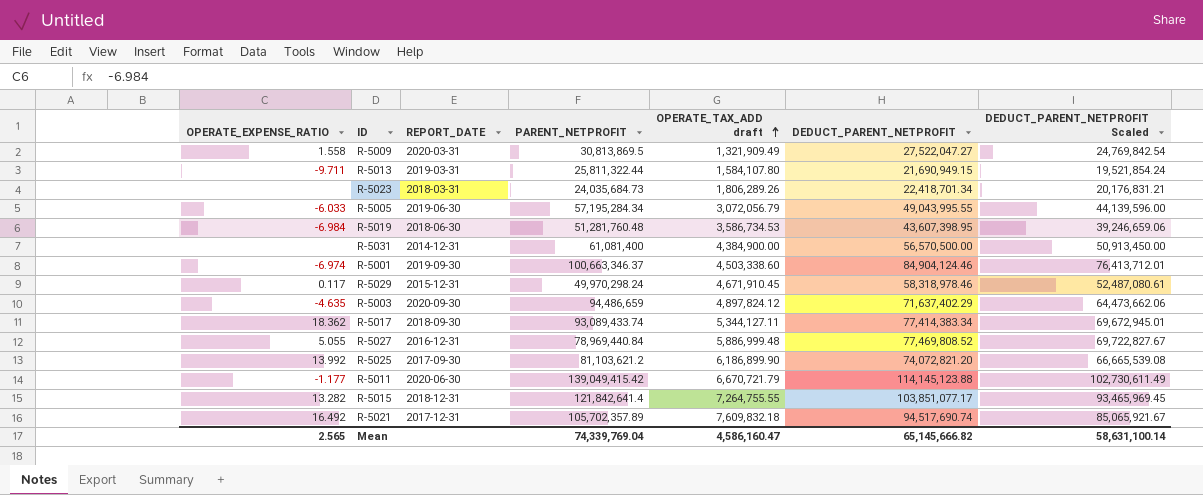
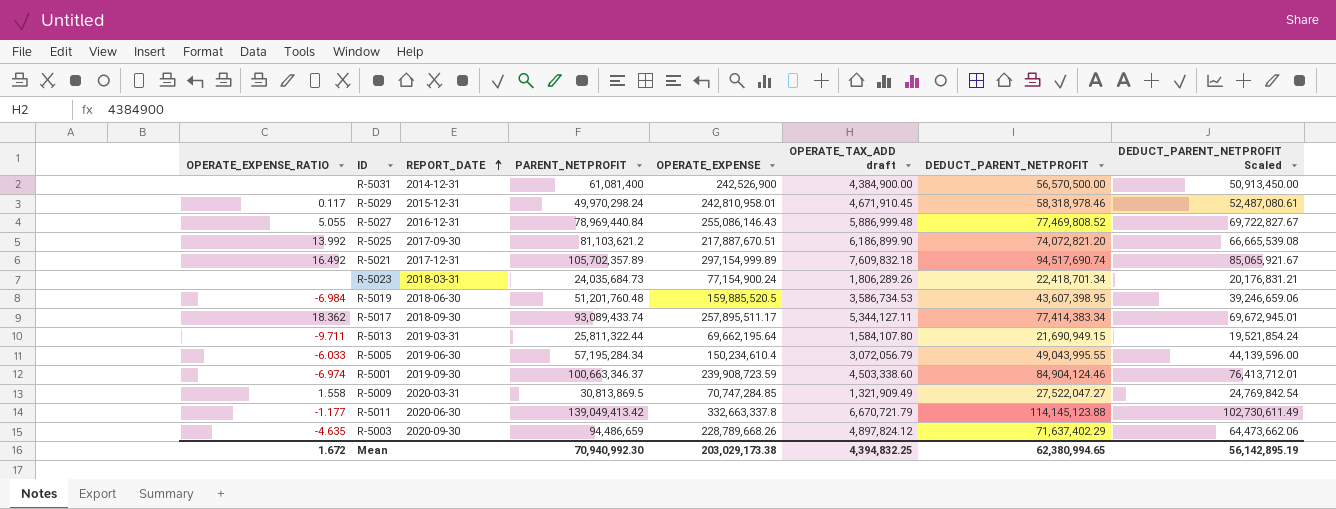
row order: OPERATE_TAX_ADD draft ascending -> REPORT_DATE ascending
column OPERATE_EXPENSE | position: none -> 5
row R-5015: 13.282 | 2018-12-31 | 121,842,641.4 | 7,264,755.55 | 103,851,077.17 | 93,465,969.45 -> none
R-5019 | PARENT_NETPROFIT: 51,281,760.48 -> 51,201,760.48
R-5011 | PARENT_NETPROFIT: 139,049,415.42 -> 139,049,413.42
Mean | OPERATE_EXPENSE_RATIO: 2.565 -> 1.672
Mean | PARENT_NETPROFIT: 74,339,769.04 -> 70,940,992.30
Mean | OPERATE_TAX_ADD draft: 4,586,160.47 -> 4,394,832.25
Mean | DEDUCT_PARENT_NETPROFIT: 65,145,666.82 -> 62,380,994.65
Mean | DEDUCT_PARENT_NETPROFIT Scaled: 58,631,100.14 -> 56,142,895.19

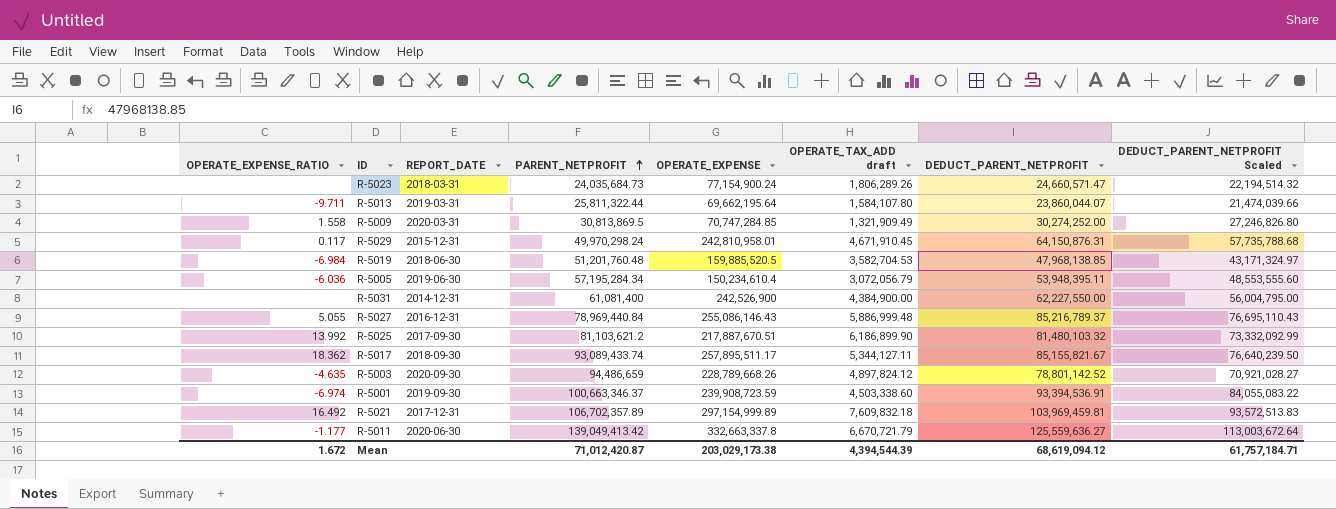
row order: REPORT_DATE ascending -> PARENT_NETPROFIT ascending
R-5023 | DEDUCT_PARENT_NETPROFIT: 22,418,701.34 -> 24,660,571.47
R-5023 | DEDUCT_PARENT_NETPROFIT Scaled: 20,176,831.21 -> 22,194,514.32
R-5013 | DEDUCT_PARENT_NETPROFIT: 21,690,949.15 -> 23,860,044.07
R-5013 | DEDUCT_PARENT_NETPROFIT Scaled: 19,521,854.24 -> 21,474,039.66
R-5009 | DEDUCT_PARENT_NETPROFIT: 27,522,047.27 -> 30,274,252.00
R-5009 | DEDUCT_PARENT_NETPROFIT Scaled: 24,769,842.54 -> 27,246,826.80
R-5029 | DEDUCT_PARENT_NETPROFIT: 58,318,978.46 -> 64,150,876.31
R-5029 | DEDUCT_PARENT_NETPROFIT Scaled: 52,487,080.61 -> 57,735,788.68
R-5019 | OPERATE_TAX_ADD draft: 3,586,734.53 -> 3,582,704.53
R-5019 | DEDUCT_PARENT_NETPROFIT: 43,607,398.95 -> 47,968,138.85
R-5019 | DEDUCT_PARENT_NETPROFIT Scaled: 39,246,659.06 -> 43,171,324.97
R-5005 | OPERATE_EXPENSE_RATIO: -6.033 -> -6.036
R-5005 | DEDUCT_PARENT_NETPROFIT: 49,043,995.55 -> 53,948,395.11
R-5005 | DEDUCT_PARENT_NETPROFIT Scaled: 44,139,596.00 -> 48,553,555.60
R-5031 | DEDUCT_PARENT_NETPROFIT: 56,570,500.00 -> 62,227,550.00
R-5031 | DEDUCT_PARENT_NETPROFIT Scaled: 50,913,450.00 -> 56,004,795.00
R-5027 | DEDUCT_PARENT_NETPROFIT: 77,469,808.52 -> 85,216,789.37
R-5027 | DEDUCT_PARENT_NETPROFIT Scaled: 69,722,827.67 -> 76,695,110.43
R-5025 | DEDUCT_PARENT_NETPROFIT: 74,072,821.20 -> 81,480,103.32
R-5025 | DEDUCT_PARENT_NETPROFIT Scaled: 66,665,539.08 -> 73,332,092.99
R-5017 | DEDUCT_PARENT_NETPROFIT: 77,414,383.34 -> 85,155,821.67
R-5017 | DEDUCT_PARENT_NETPROFIT Scaled: 69,672,945.01 -> 76,640,239.50
R-5003 | DEDUCT_PARENT_NETPROFIT: 71,637,402.29 -> 78,801,142.52
R-5003 | DEDUCT_PARENT_NETPROFIT Scaled: 64,473,662.06 -> 70,921,028.27
R-5001 | DEDUCT_PARENT_NETPROFIT: 84,904,124.46 -> 93,394,536.91
R-5001 | DEDUCT_PARENT_NETPROFIT Scaled: 76,413,712.01 -> 84,055,083.22
R-5021 | PARENT_NETPROFIT: 105,702,357.89 -> 106,702,357.89
R-5021 | DEDUCT_PARENT_NETPROFIT: 94,517,690.74 -> 103,969,459.81
R-5021 | DEDUCT_PARENT_NETPROFIT Scaled: 85,065,921.67 -> 93,572,513.83
R-5011 | DEDUCT_PARENT_NETPROFIT: 114,145,123.88 -> 125,559,636.27
R-5011 | DEDUCT_PARENT_NETPROFIT Scaled: 102,730,611.49 -> 113,003,672.64
Mean | PARENT_NETPROFIT: 70,940,992.30 -> 71,012,420.87
Mean | OPERATE_TAX_ADD draft: 4,394,832.25 -> 4,394,544.39
Mean | DEDUCT_PARENT_NETPROFIT: 62,380,994.65 -> 68,619,094.12
Mean | DEDUCT_PARENT_NETPROFIT Scaled: 56,142,895.19 -> 61,757,184.71

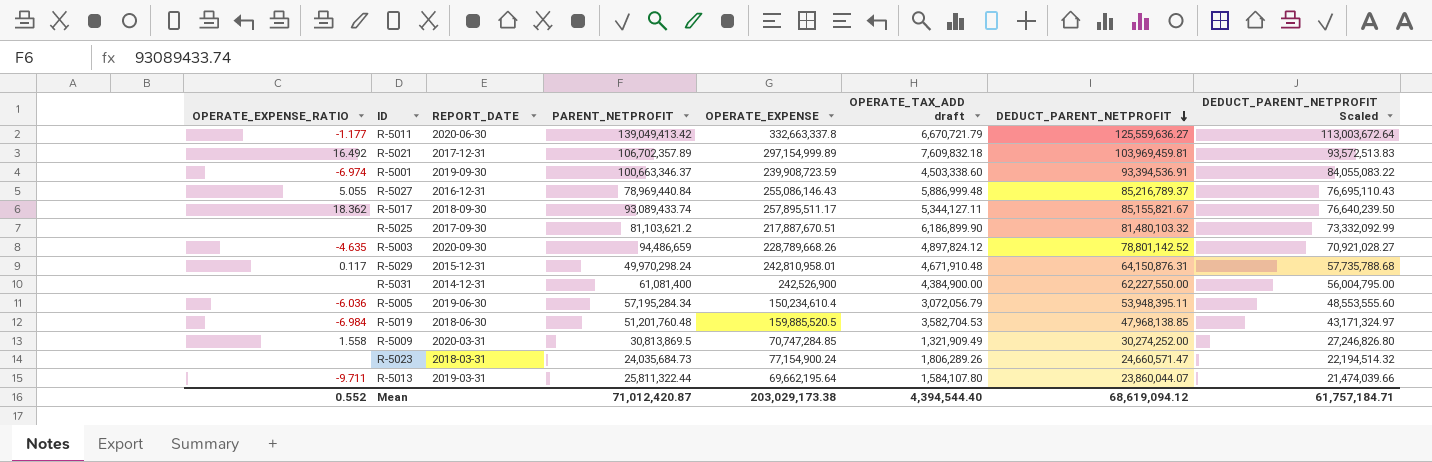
row order: PARENT_NETPROFIT ascending -> DEDUCT_PARENT_NETPROFIT descending
R-5025 | OPERATE_EXPENSE_RATIO: 13.992 -> none
R-5029 | OPERATE_TAX_ADD draft: 4,671,910.45 -> 4,671,910.48
Mean | OPERATE_EXPENSE_RATIO: 1.672 -> 0.552
Mean | OPERATE_TAX_ADD draft: 4,394,544.39 -> 4,394,544.40

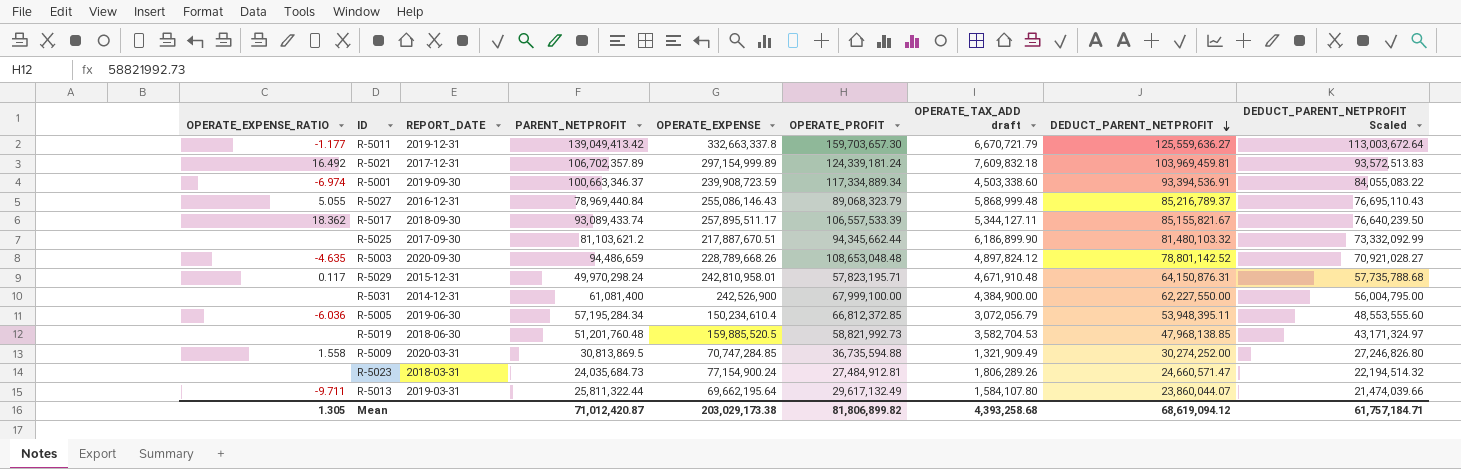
column OPERATE_PROFIT | position: none -> 6
R-5011 | REPORT_DATE: 2020-06-30 -> 2019-12-31
R-5027 | OPERATE_TAX_ADD draft: 5,886,999.48 -> 5,868,999.48
R-5019 | OPERATE_EXPENSE_RATIO: -6.984 -> none
Mean | OPERATE_EXPENSE_RATIO: 0.552 -> 1.305
Mean | OPERATE_TAX_ADD draft: 4,394,544.40 -> 4,393,258.68

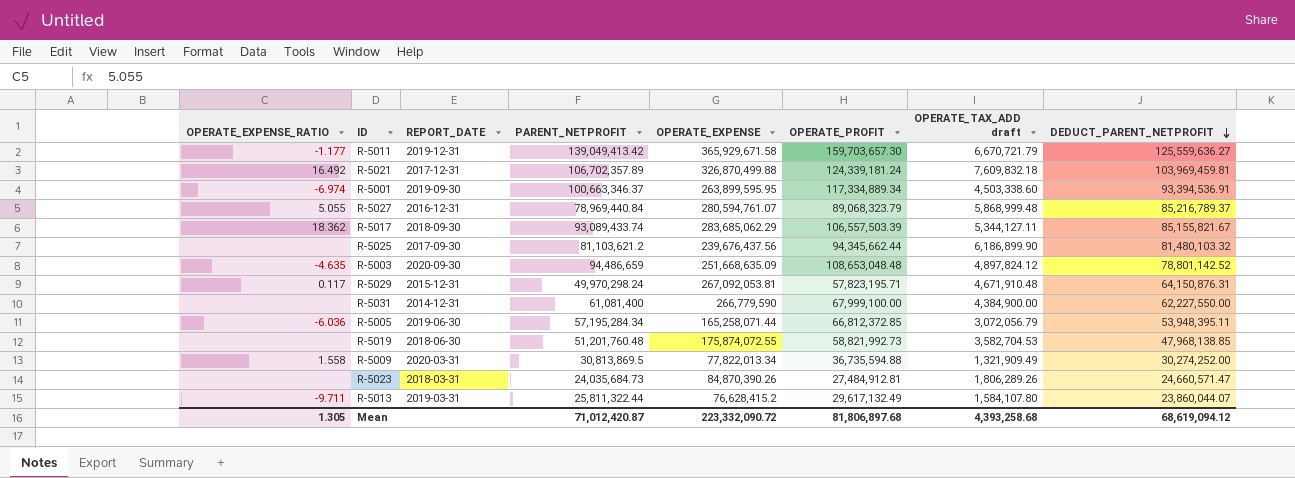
column DEDUCT_PARENT_NETPROFIT Scaled | formula: [DEDUCT_PARENT_NETPROFIT] * 0.9 -> none
R-5011 | OPERATE_EXPENSE: 332,663,337.8 -> 365,929,671.58
R-5021 | OPERATE_EXPENSE: 297,154,999.89 -> 326,870,499.88
R-5001 | OPERATE_EXPENSE: 239,908,723.59 -> 263,899,595.95
R-5027 | OPERATE_EXPENSE: 255,086,146.43 -> 280,594,761.07
R-5017 | OPERATE_EXPENSE: 257,895,511.17 -> 283,685,062.29
R-5017 | OPERATE_PROFIT: 106,557,533.39 -> 106,557,503.39
R-5025 | OPERATE_EXPENSE: 217,887,670.51 -> 239,676,437.56
R-5003 | OPERATE_EXPENSE: 228,789,668.26 -> 251,668,635.09
R-5029 | OPERATE_EXPENSE: 242,810,958.01 -> 267,092,053.81
R-5031 | OPERATE_EXPENSE: 242,526,900 -> 266,779,590
R-5005 | OPERATE_EXPENSE: 150,234,610.4 -> 165,258,071.44
R-5019 | OPERATE_EXPENSE: 159,885,520.5 -> 175,874,072.55
R-5009 | OPERATE_EXPENSE: 70,747,284.85 -> 77,822,013.34
R-5023 | OPERATE_EXPENSE: 77,154,900.24 -> 84,870,390.26
R-5013 | OPERATE_EXPENSE: 69,662,195.64 -> 76,628,415.2
Mean | OPERATE_EXPENSE: 203,029,173.38 -> 223,332,090.72
Mean | OPERATE_PROFIT: 81,806,899.82 -> 81,806,897.68

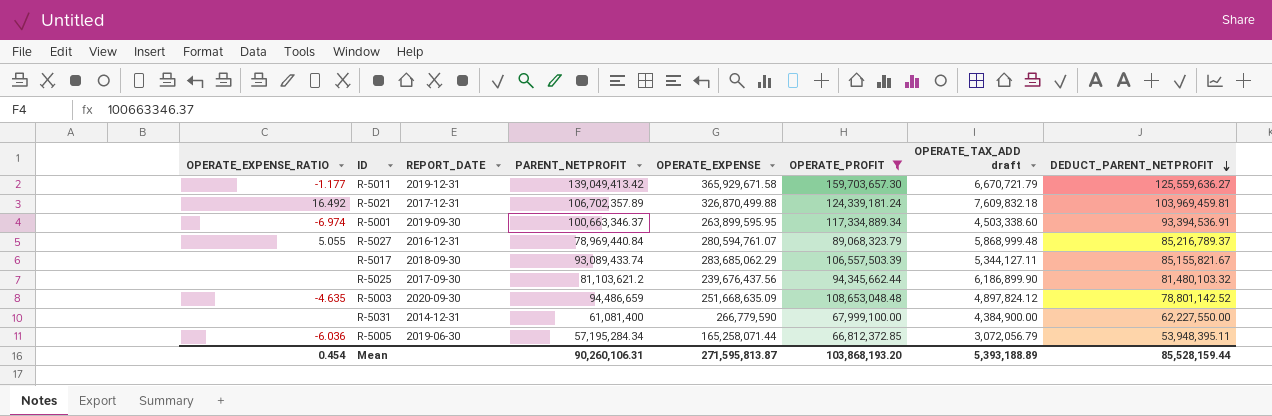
filter: none -> OPERATE_PROFIT >= 66,812,372.85
R-5017 | OPERATE_EXPENSE_RATIO: 18.362 -> none
Mean | OPERATE_EXPENSE_RATIO: 1.305 -> 0.454
Mean | PARENT_NETPROFIT: 71,012,420.87 -> 90,260,106.31
Mean | OPERATE_EXPENSE: 223,332,090.72 -> 271,595,813.87
Mean | OPERATE_PROFIT: 81,806,897.68 -> 103,868,193.20
Mean | OPERATE_TAX_ADD draft: 4,393,258.68 -> 5,393,188.89
Mean | DEDUCT_PARENT_NETPROFIT: 68,619,094.12 -> 85,528,159.44

